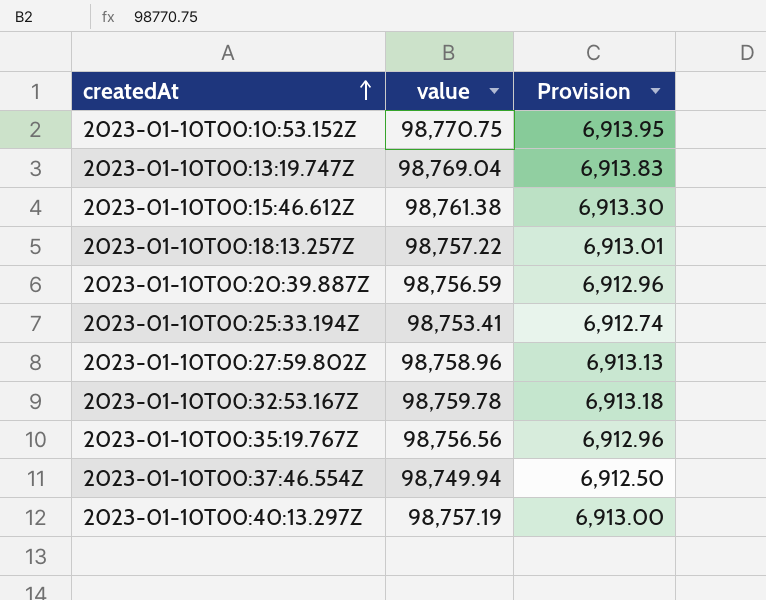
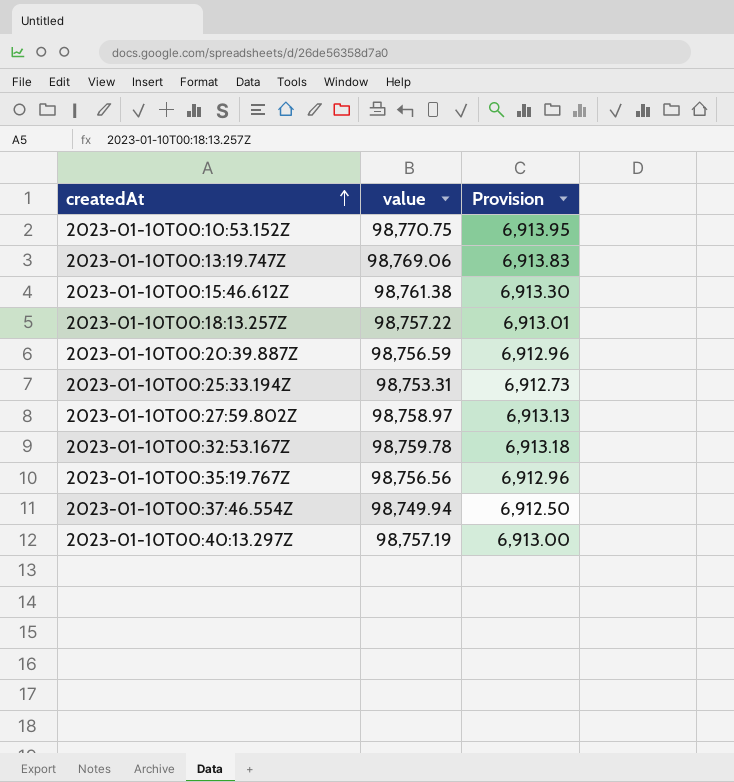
2023-01-10T00:13:19.747Z | value: 98,769.04 -> 98,769.06
2023-01-10T00:25:33.194Z | value: 98,753.41 -> 98,753.31
2023-01-10T00:25:33.194Z | Provision: 6,912.74 -> 6,912.73
2023-01-10T00:27:59.802Z | value: 98,758.96 -> 98,758.97

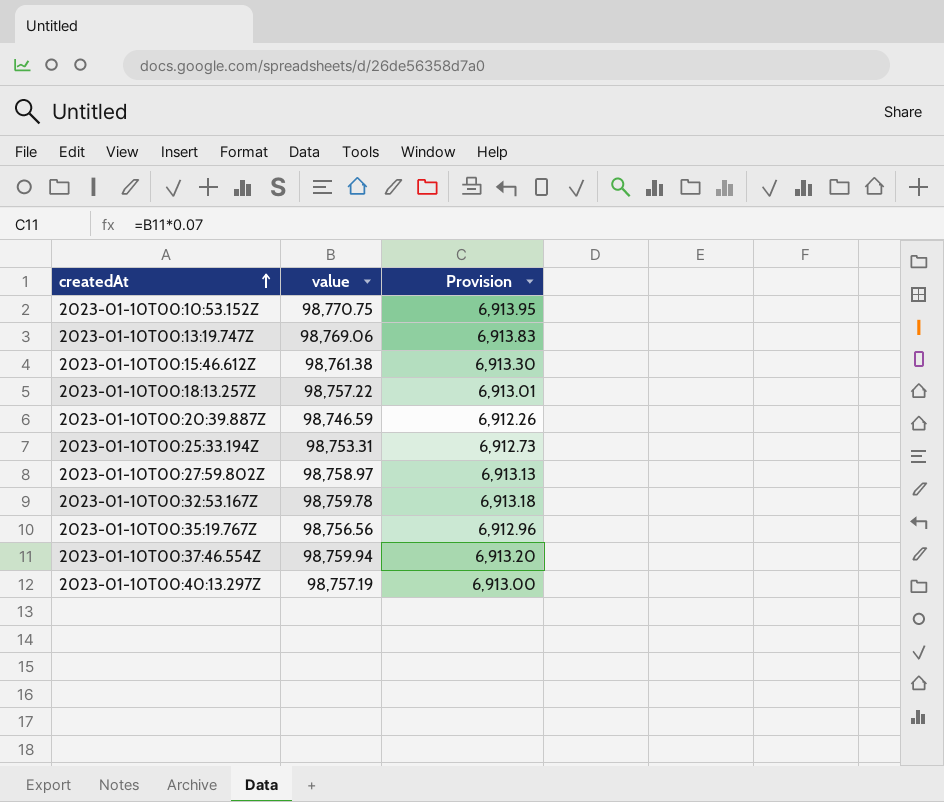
2023-01-10T00:20:39.887Z | value: 98,756.59 -> 98,746.59
2023-01-10T00:20:39.887Z | Provision: 6,912.96 -> 6,912.26
2023-01-10T00:37:46.554Z | value: 98,749.94 -> 98,759.94
2023-01-10T00:37:46.554Z | Provision: 6,912.50 -> 6,913.20

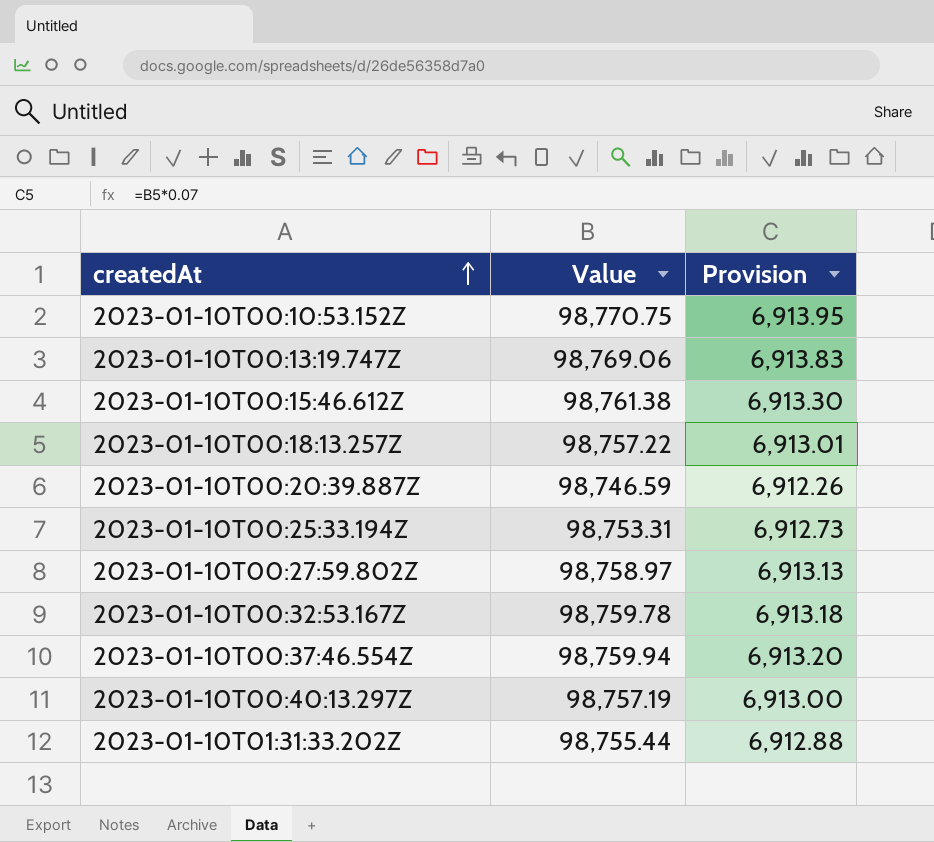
column name: value -> Value
row 2023-01-10T00:35:19.767Z: 98,756.56 | 6,912.96 -> none
row 2023-01-10T01:31:33.202Z: none -> 98,755.44 | 6,912.88

